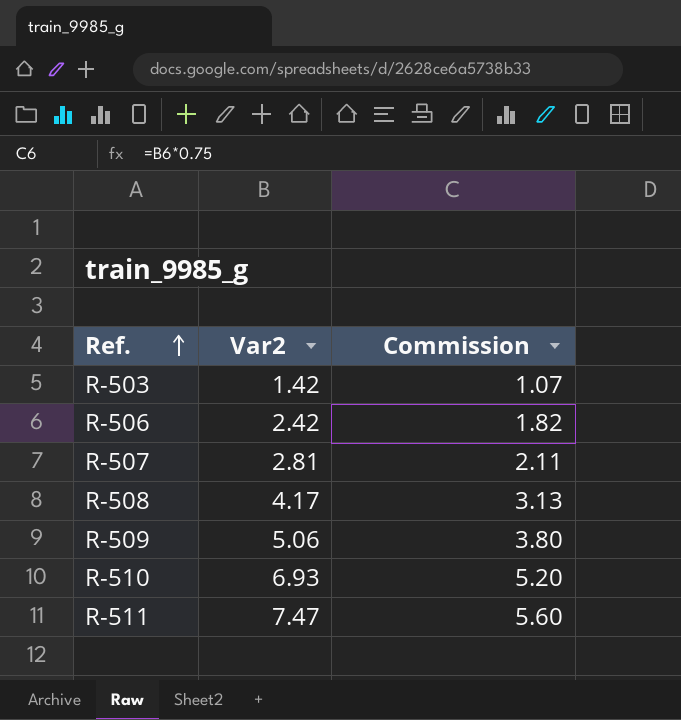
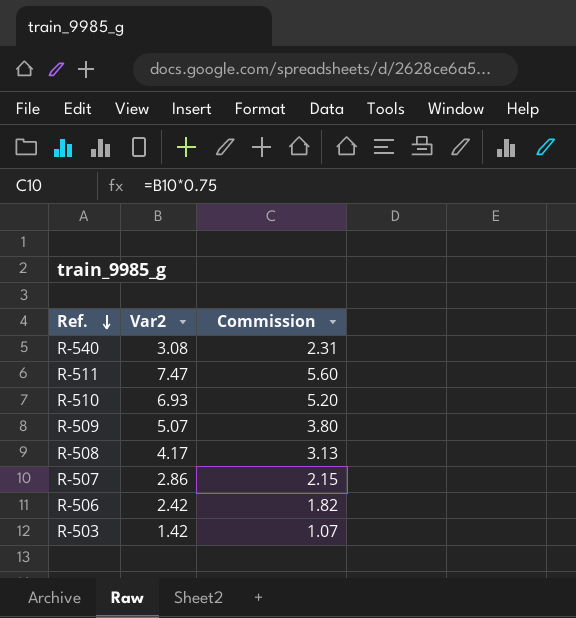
row order: Ref. ascending -> Ref. descending
row R-540: none -> 3.08 | 2.31
R-509 | Var2: 5.06 -> 5.07
R-507 | Var2: 2.81 -> 2.86
R-507 | Commission: 2.11 -> 2.15

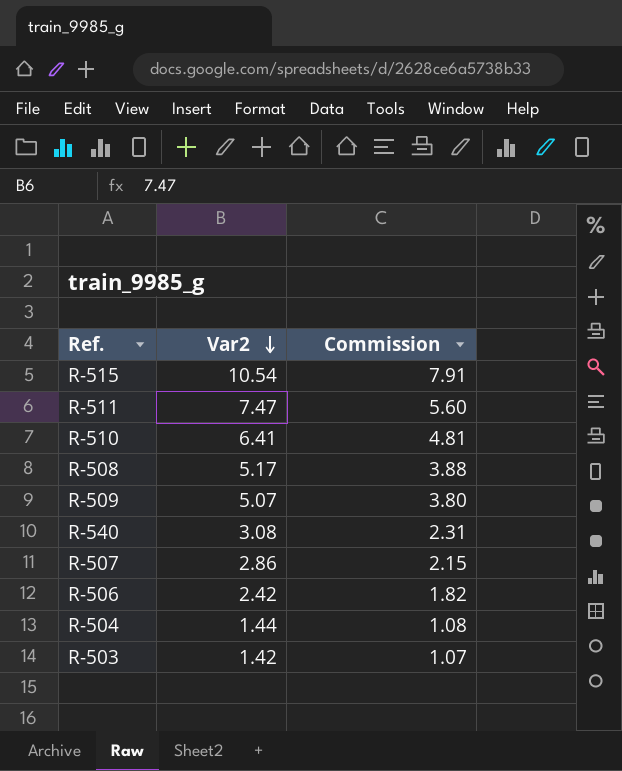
row order: Ref. descending -> Var2 descending
row R-515: none -> 10.54 | 7.91
R-510 | Var2: 6.93 -> 6.41
R-510 | Commission: 5.20 -> 4.81
R-508 | Var2: 4.17 -> 5.17
R-508 | Commission: 3.13 -> 3.88
row R-504: none -> 1.44 | 1.08

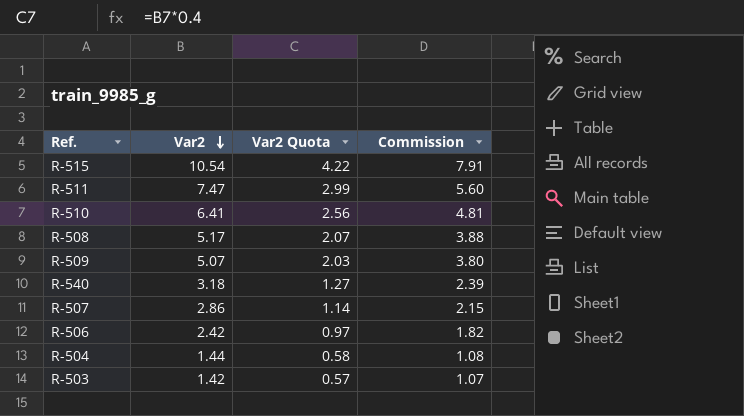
column Var2 Quota | formula: none -> [Var2] * 0.4
R-540 | Var2: 3.08 -> 3.18
R-540 | Commission: 2.31 -> 2.39

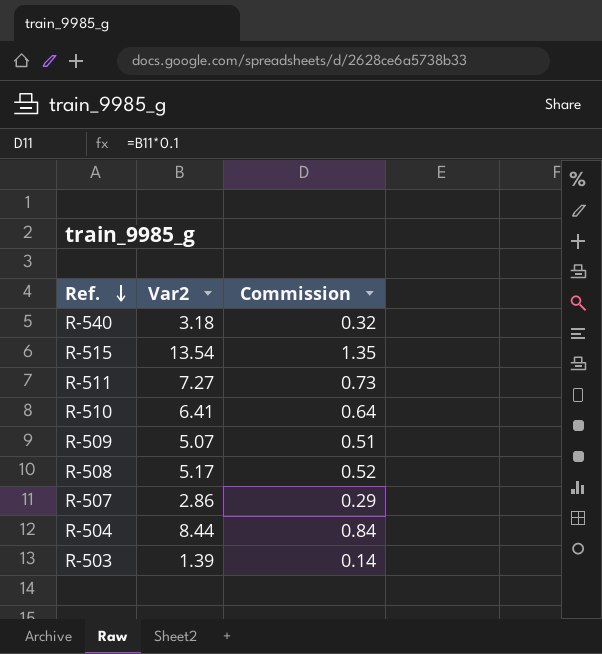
row order: Var2 descending -> Ref. descending
column Var2 Quota | formula: [Var2] * 0.4 -> none
column Commission | formula: [Var2] * 0.75 -> [Var2] * 0.1
row R-506: 2.42 | 0.97 | 1.82 -> none
R-515 | Var2: 10.54 -> 13.54
R-511 | Var2: 7.47 -> 7.27
R-504 | Var2: 1.44 -> 8.44
R-503 | Var2: 1.42 -> 1.39

